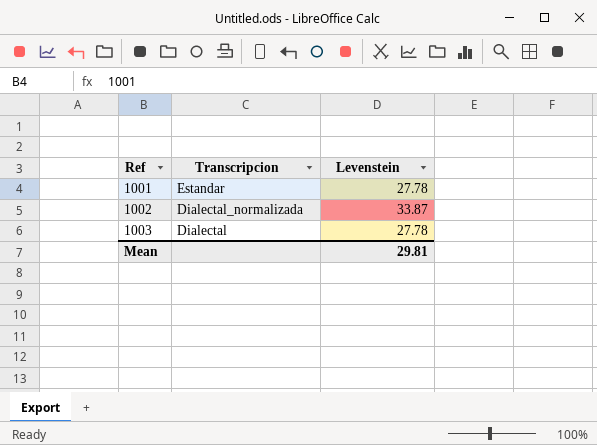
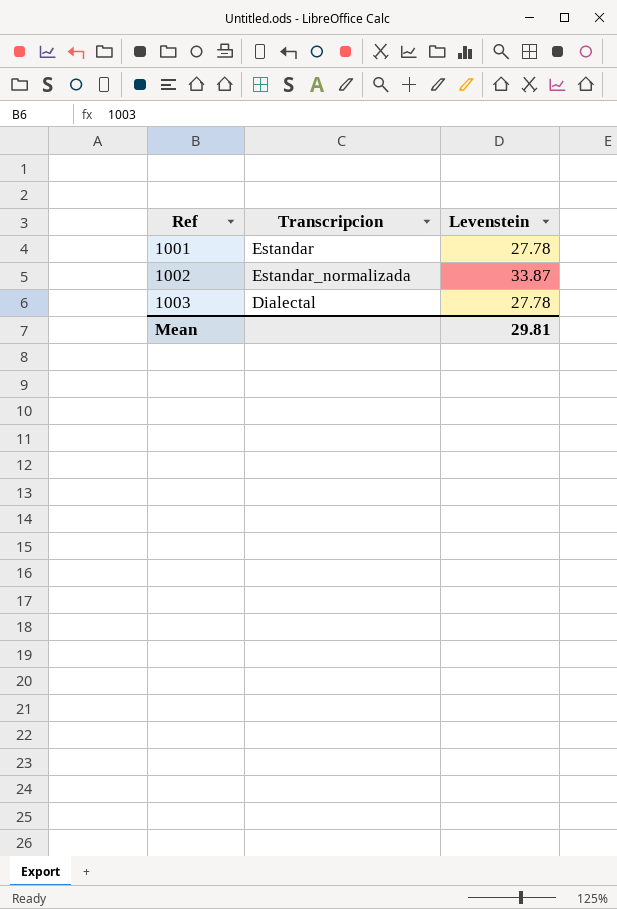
1002 | Transcripcion: Dialectal_normalizada -> Estandar_normalizada

